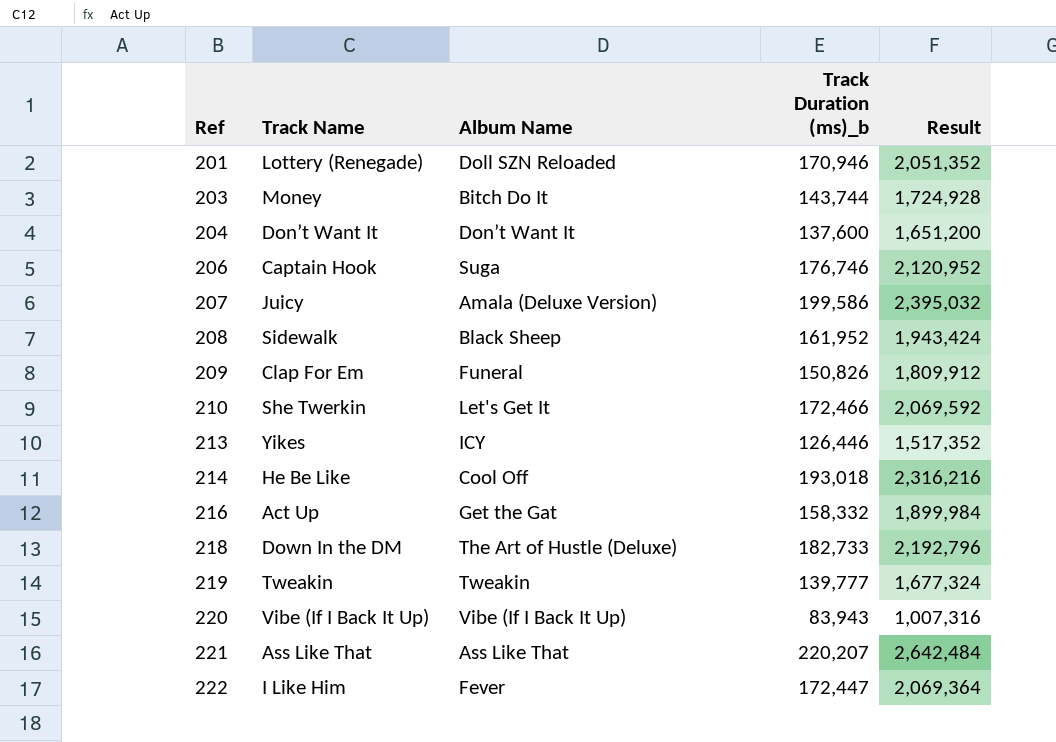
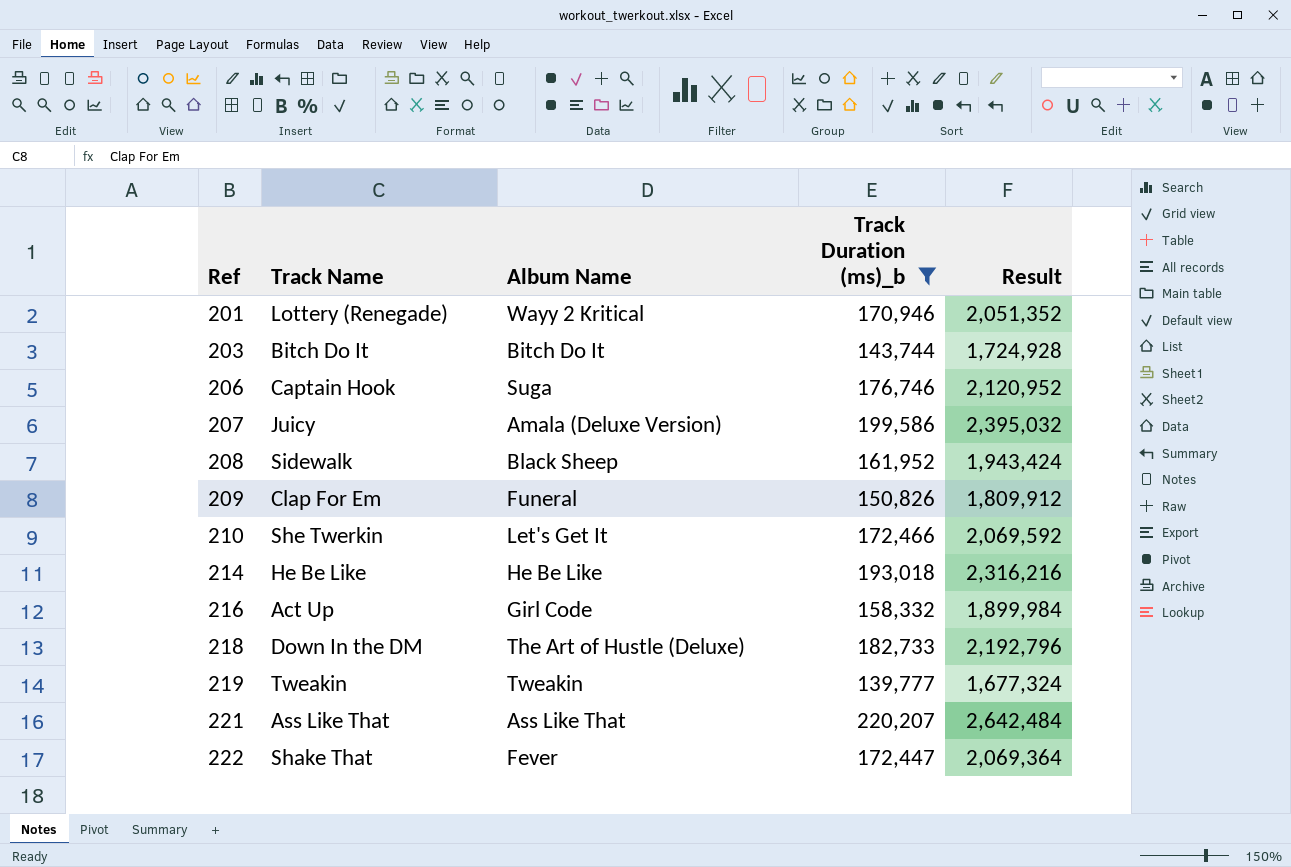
filter: none -> Track Duration (ms)_b >= 139,777
201 | Album Name: Doll SZN Reloaded -> Wayy 2 Kritical
203 | Track Name: Money -> Bitch Do It
214 | Album Name: Cool Off -> He Be Like
216 | Album Name: Get the Gat -> Girl Code
222 | Track Name: I Like Him -> Shake That

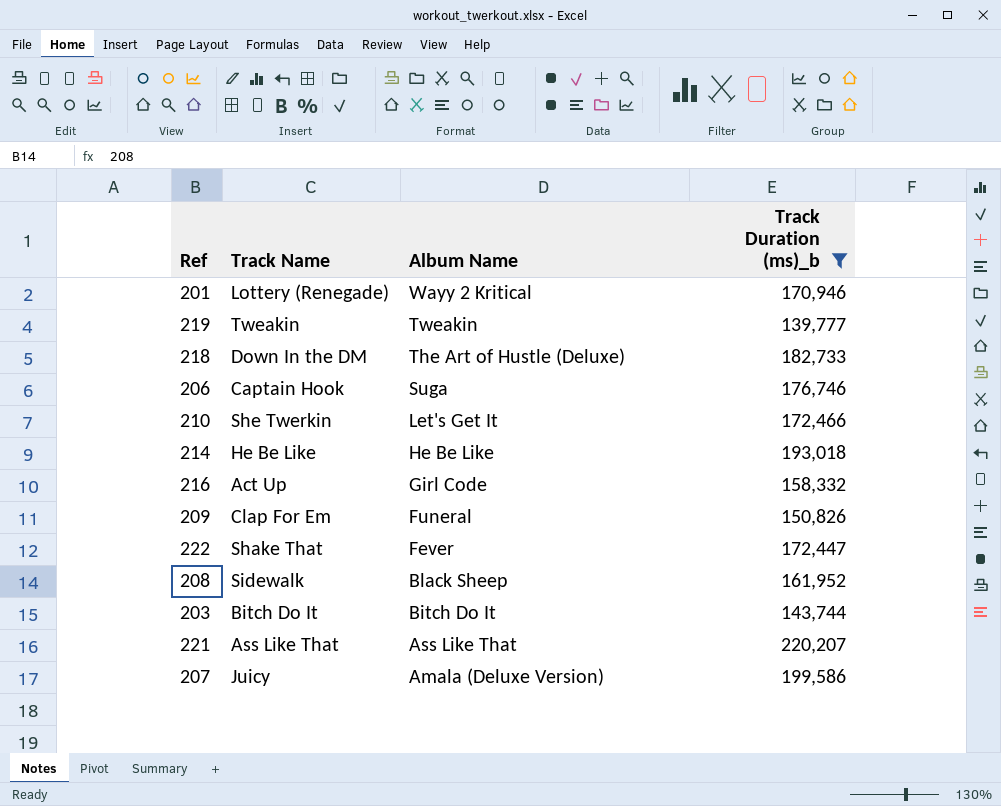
row order: Ref ascending -> Album Name descending
column Result | formula: [Track Duration (ms)_b] * 12 -> none

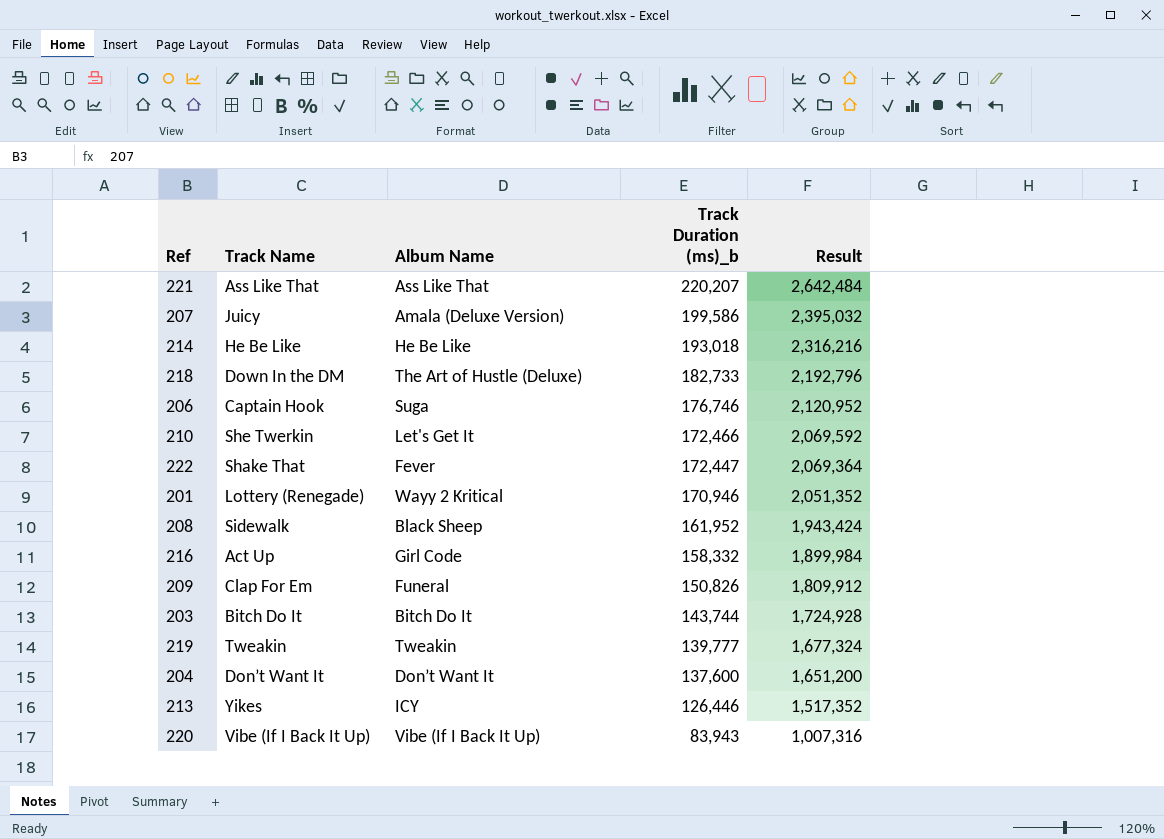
filter: Track Duration (ms)_b >= 139,777 -> none
row order: Album Name descending -> Track Duration (ms)_b descending
column Result | formula: none -> [Track Duration (ms)_b] * 12

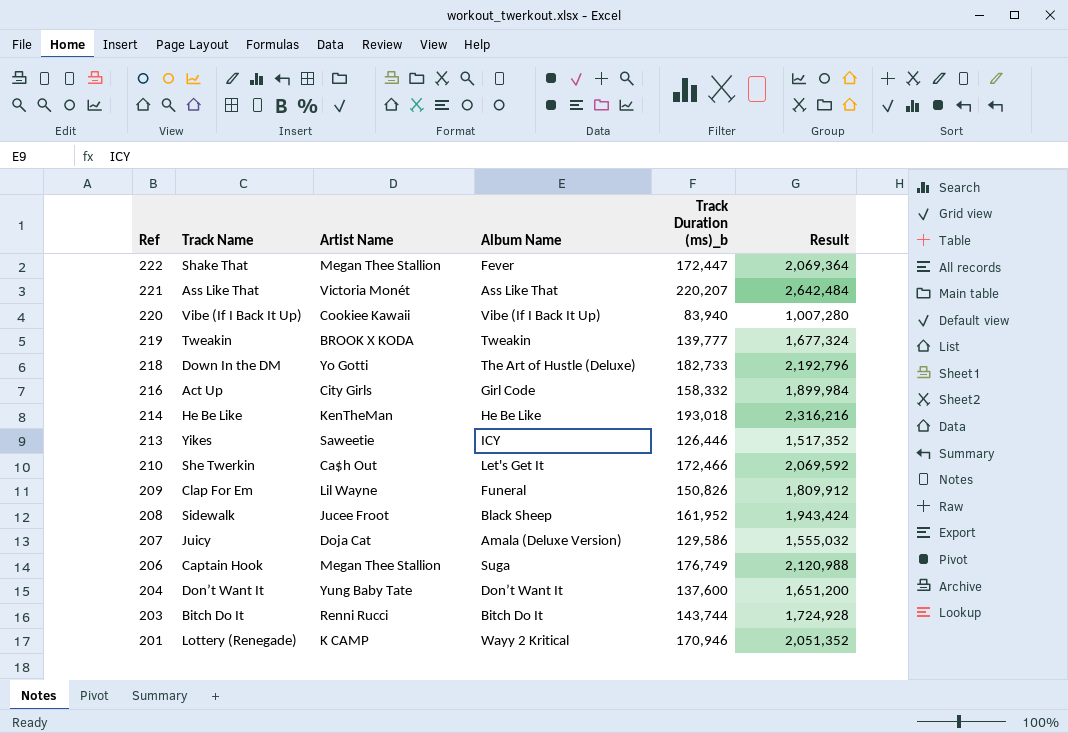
row order: Track Duration (ms)_b descending -> Ref descending
column Artist Name | position: none -> 3
220 | Track Duration (ms)_b: 83,943 -> 83,940
220 | Result: 1,007,316 -> 1,007,280
207 | Track Duration (ms)_b: 199,586 -> 129,586
207 | Result: 2,395,032 -> 1,555,032
206 | Track Duration (ms)_b: 176,746 -> 176,749
206 | Result: 2,120,952 -> 2,120,988

